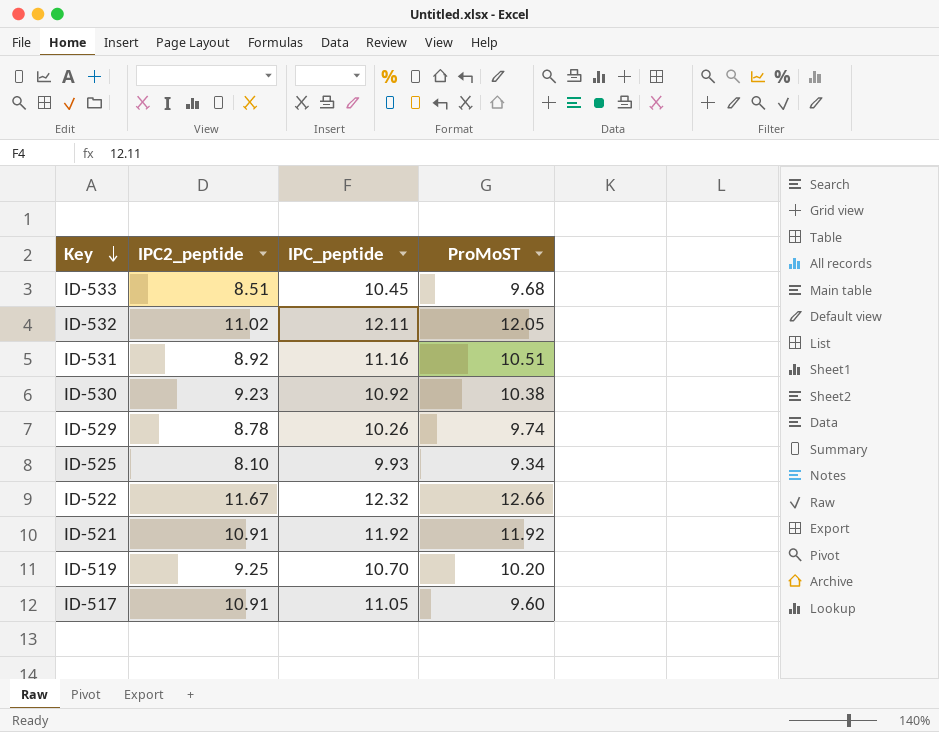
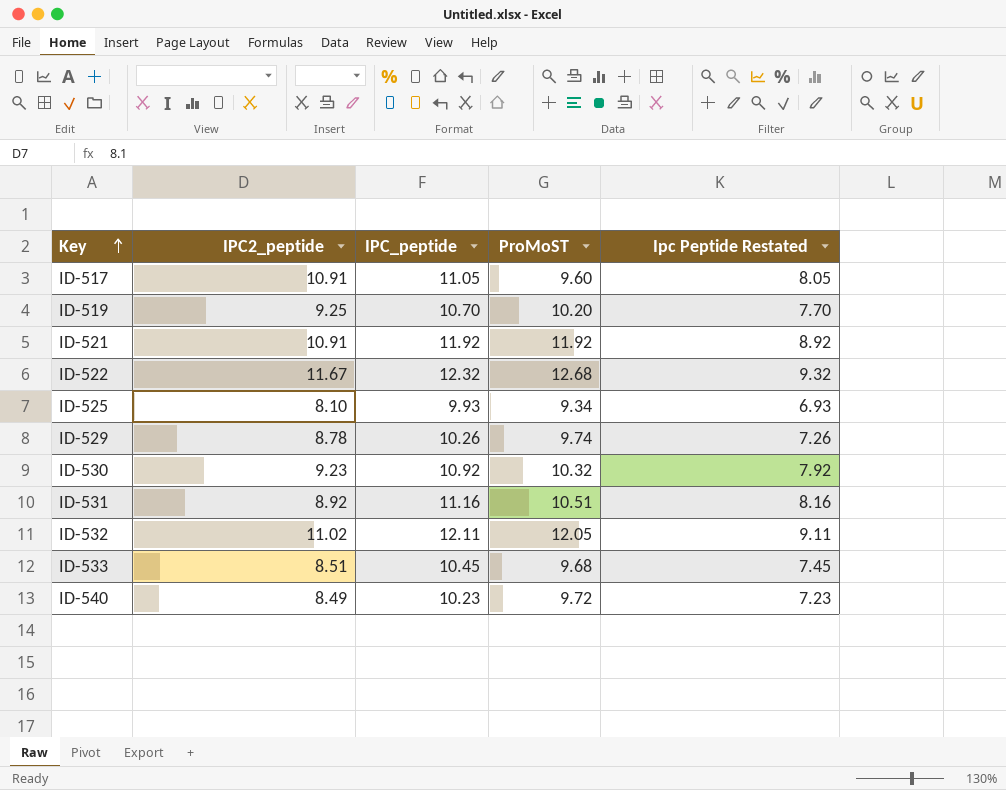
row order: Key descending -> Key ascending
column Ipc Peptide Restated | formula: none -> [IPC_peptide] - 3
ID-522 | ProMoST: 12.66 -> 12.68
ID-530 | ProMoST: 10.38 -> 10.32
row ID-540: none -> 8.49 | 10.23 | 9.72 | 7.23

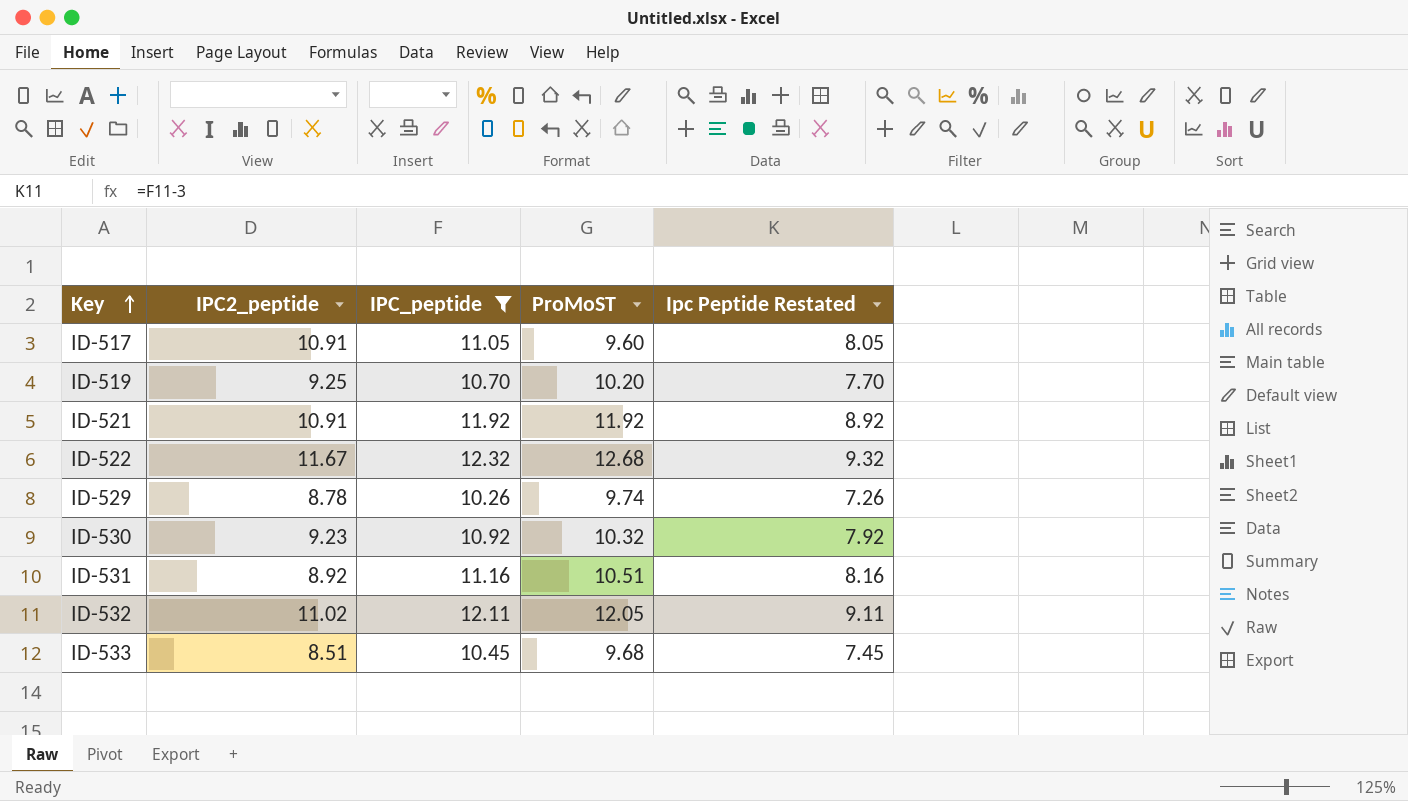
filter: none -> IPC_peptide >= 10.26

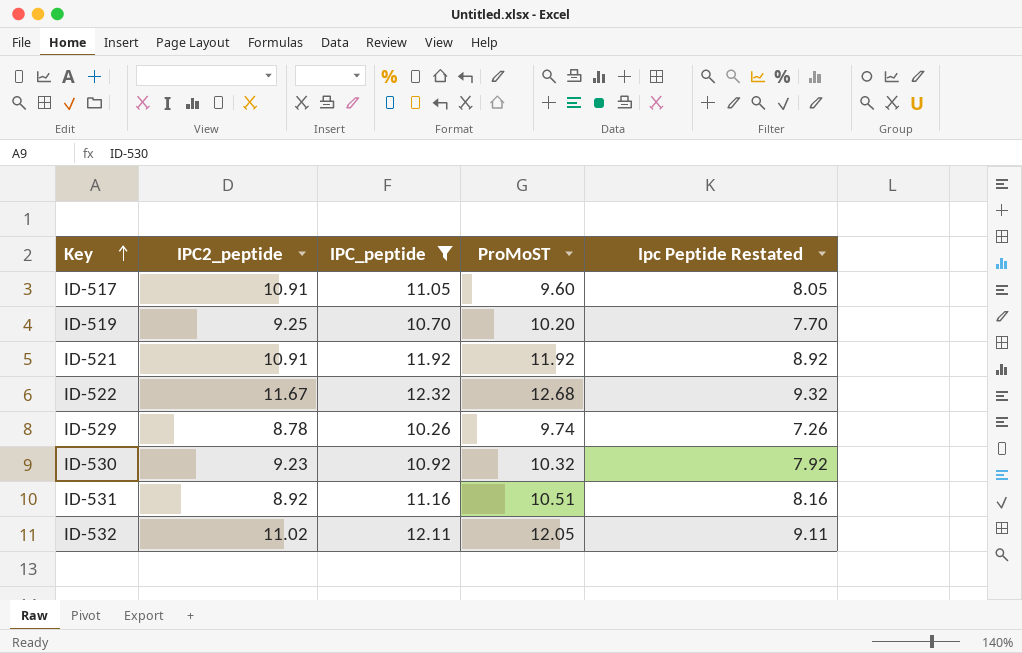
row ID-533: 8.51 | 10.45 | 9.68 | 7.45 -> none

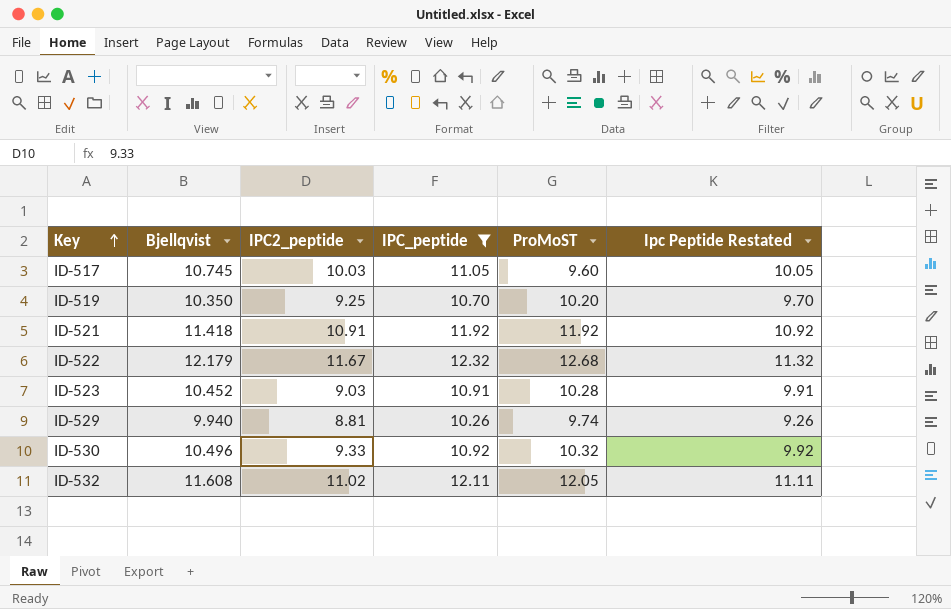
column Bjellqvist | position: none -> 2
column Ipc Peptide Restated | formula: [IPC_peptide] - 3 -> [IPC_peptide] - 1
row ID-531: 8.92 | 11.16 | 10.51 | 8.16 -> none
ID-517 | IPC2_peptide: 10.91 -> 10.03
row ID-523: none -> 10.452 | 9.03 | 10.91 | 10.28 | 9.91
ID-529 | IPC2_peptide: 8.78 -> 8.81
ID-530 | IPC2_peptide: 9.23 -> 9.33

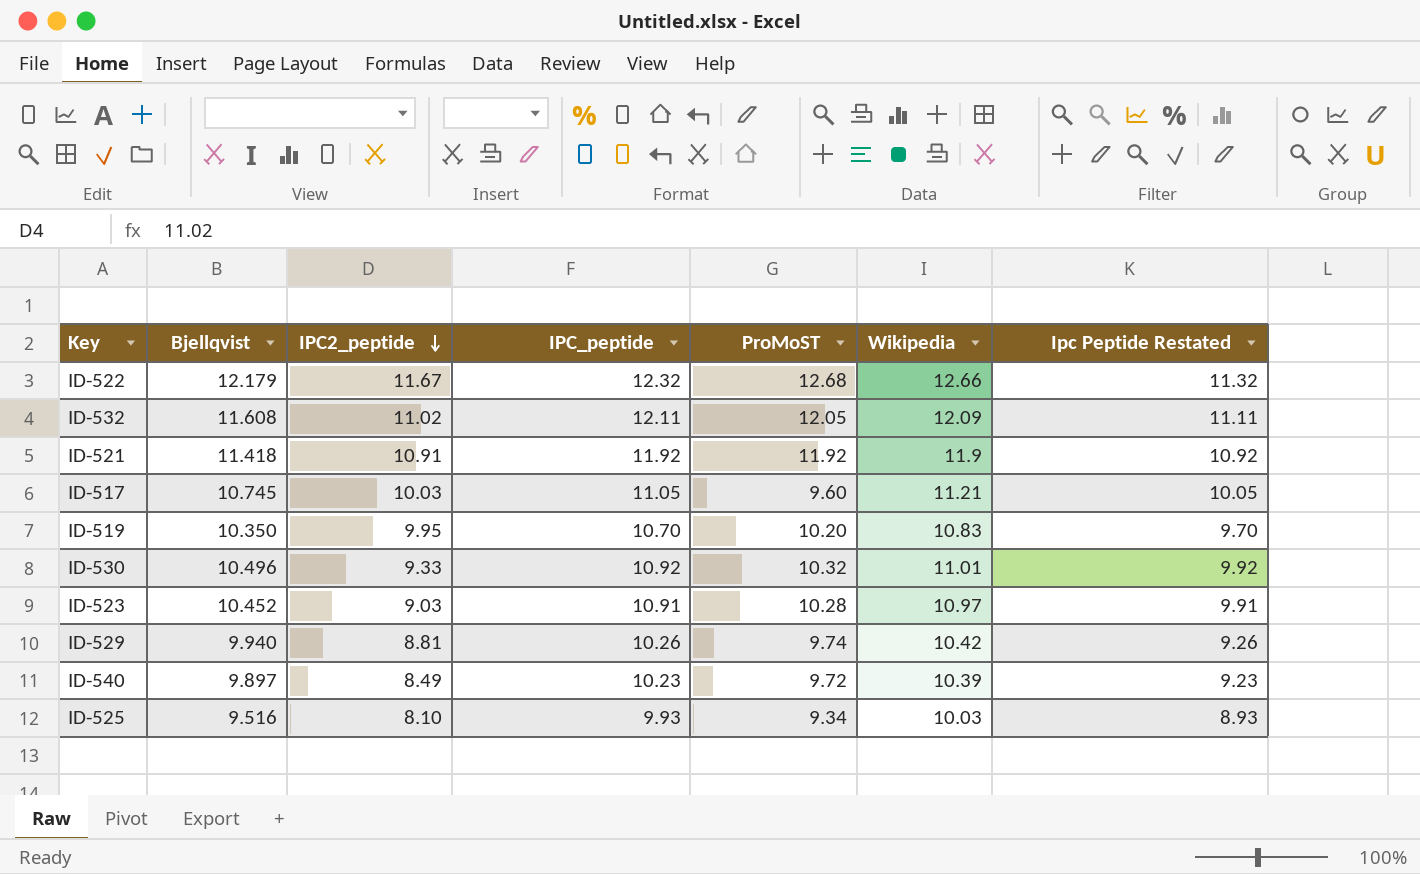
filter: IPC_peptide >= 10.26 -> none
row order: Key ascending -> IPC2_peptide descending
column Wikipedia | position: none -> 6
ID-519 | IPC2_peptide: 9.25 -> 9.95

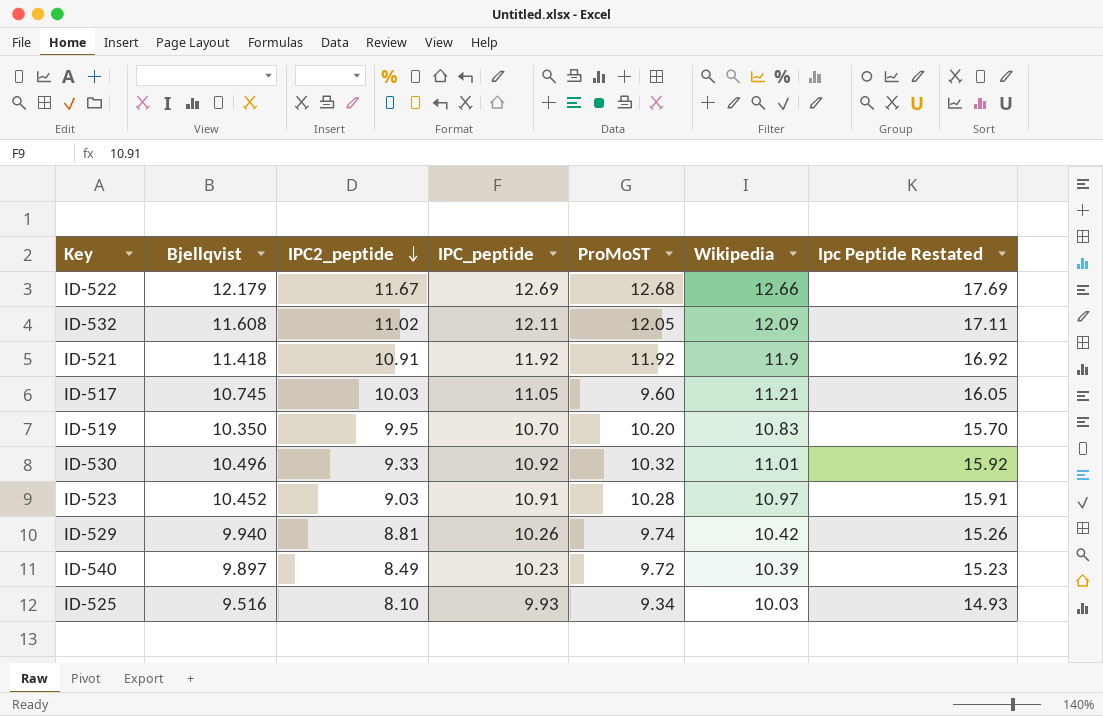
column Ipc Peptide Restated | formula: [IPC_peptide] - 1 -> [IPC_peptide] + 5
ID-522 | IPC_peptide: 12.32 -> 12.69

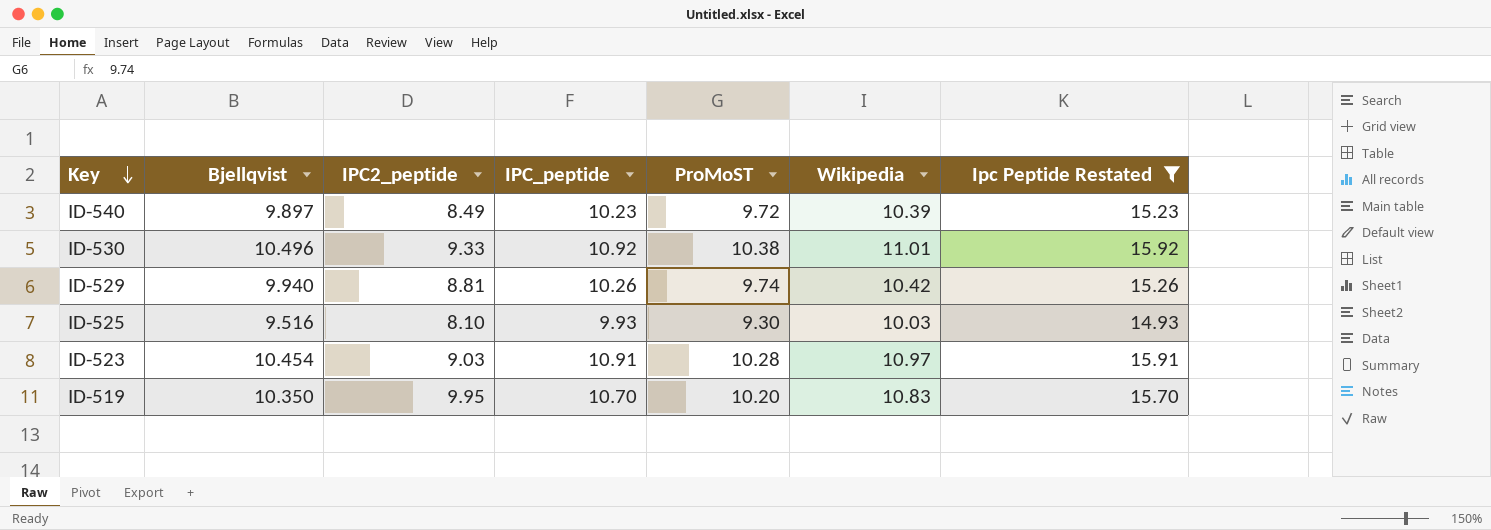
filter: none -> Ipc Peptide Restated <= 15.92
row order: IPC2_peptide descending -> Key descending
ID-530 | ProMoST: 10.32 -> 10.38
ID-525 | ProMoST: 9.34 -> 9.30
ID-523 | Bjellqvist: 10.452 -> 10.454

